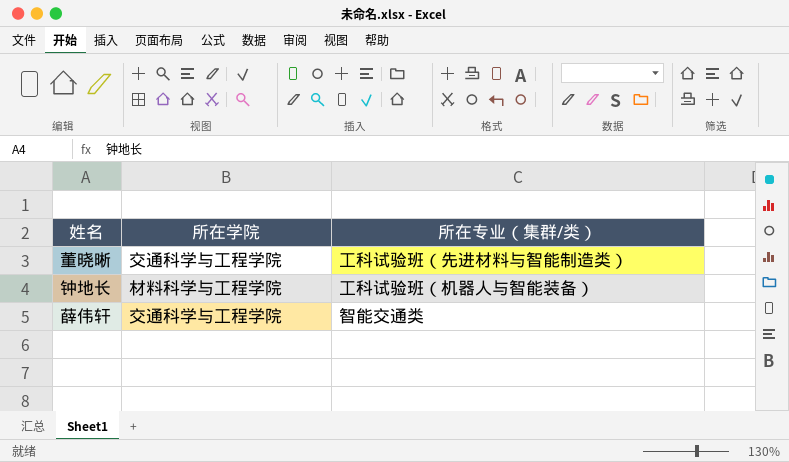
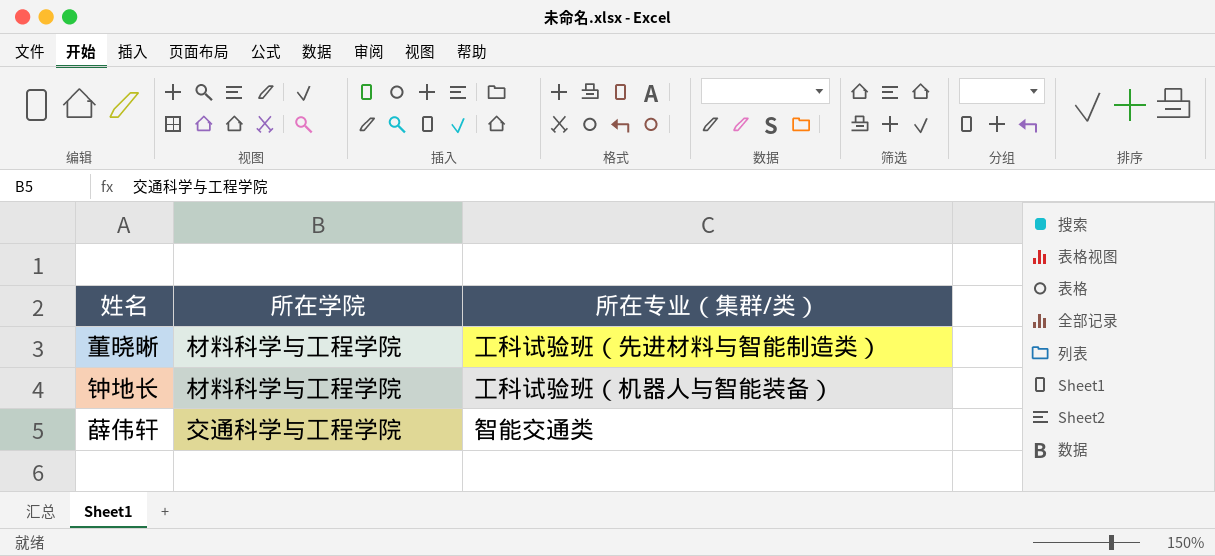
董晓晰 | 所在学院: 交通科学与工程学院 -> 材料科学与工程学院

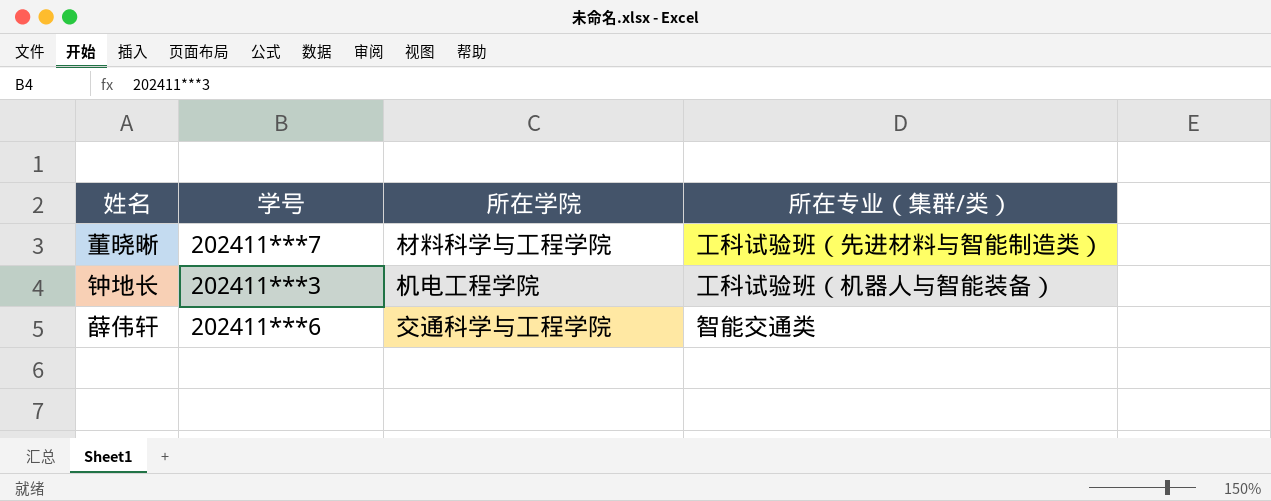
column 学号 | position: none -> 2
钟地长 | 所在学院: 材料科学与工程学院 -> 机电工程学院

